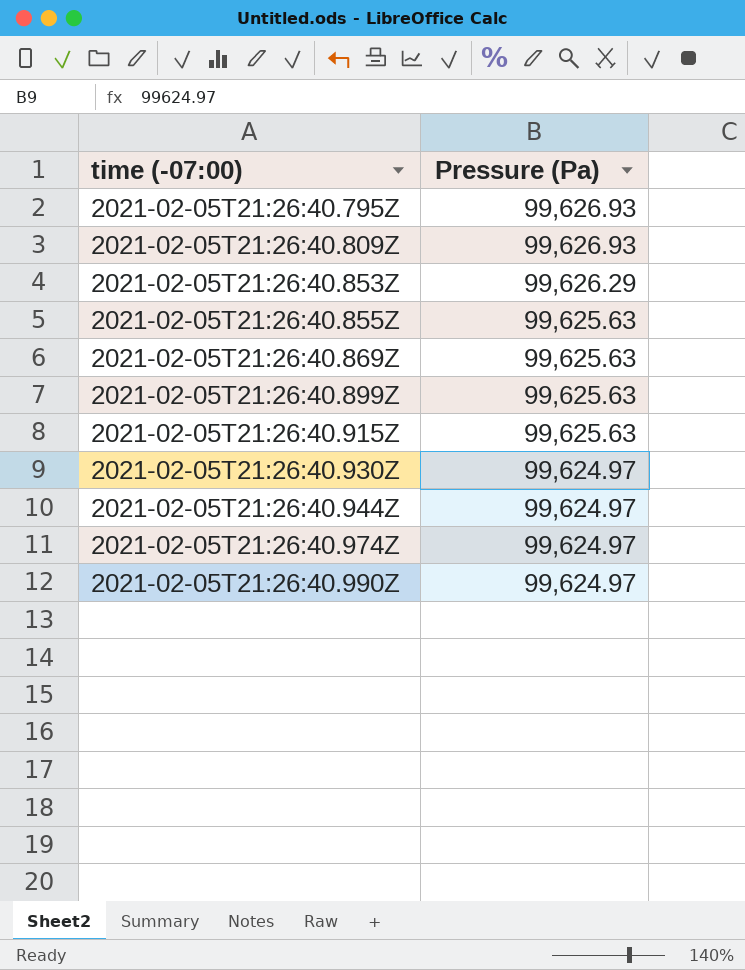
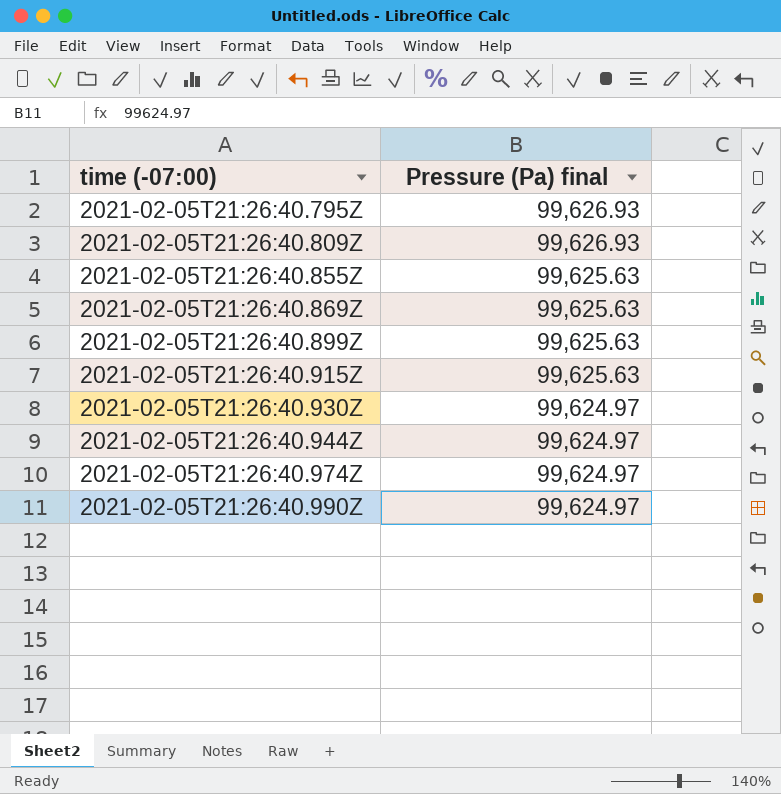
column name: Pressure (Pa) -> Pressure (Pa) final
row 2021-02-05T21:26:40.853Z: 99,626.29 -> none

